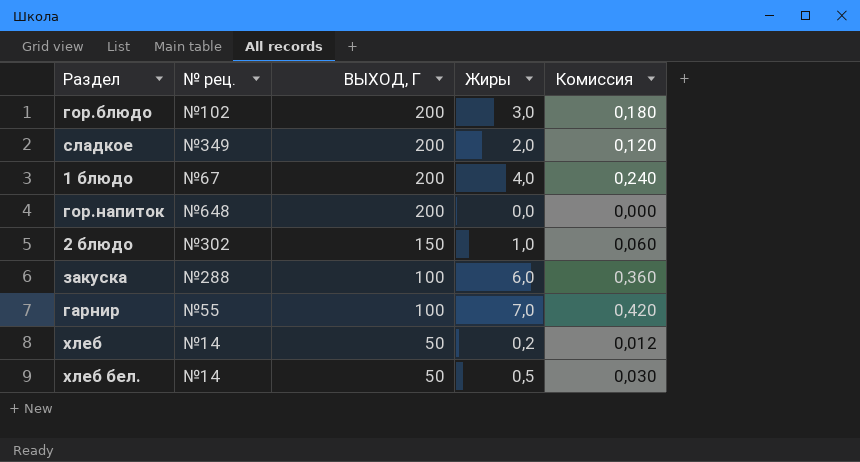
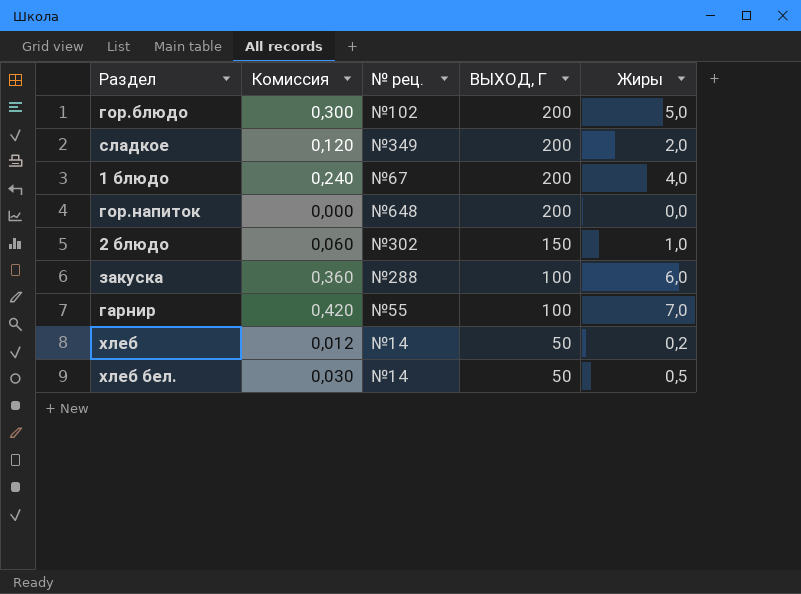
column Комиссия | position: 5 -> 2
гор.блюдо | Комиссия: 0,180 -> 0,300
гор.блюдо | Жиры: 3,0 -> 5,0

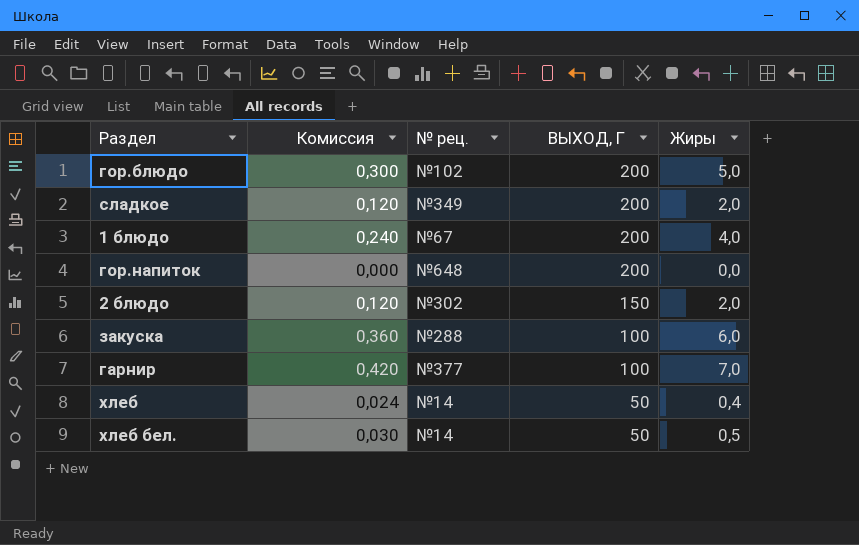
2 блюдо | Комиссия: 0,060 -> 0,120
2 блюдо | Жиры: 1,0 -> 2,0
гарнир | № рец.: №55 -> №377
хлеб | Комиссия: 0,012 -> 0,024
хлеб | Жиры: 0,2 -> 0,4

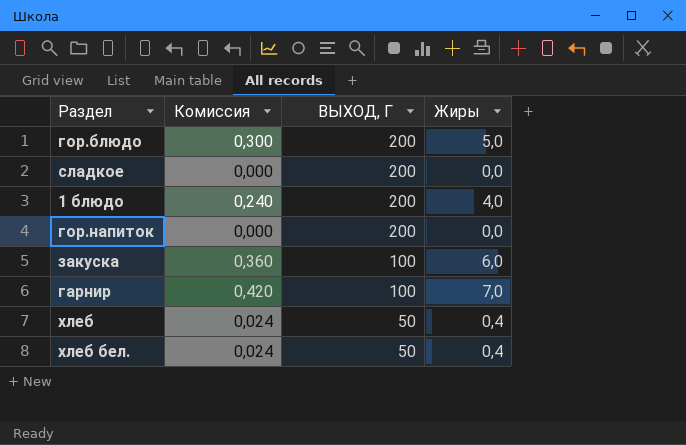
column № рец. | position: 3 -> none
row 2 блюдо: 0,120 | №302 | 150 | 2,0 -> none
сладкое | Комиссия: 0,120 -> 0,000
сладкое | Жиры: 2,0 -> 0,0
хлеб бел. | Комиссия: 0,030 -> 0,024
хлеб бел. | Жиры: 0,5 -> 0,4

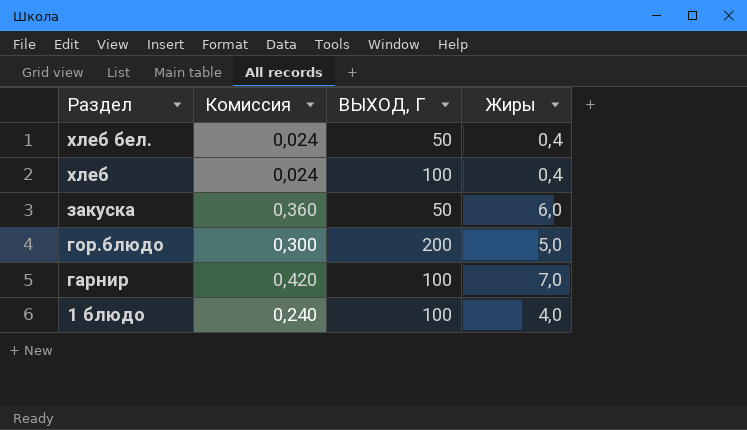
row order: ВЫХОД, Г descending -> Раздел descending
row сладкое: 0,000 | 200 | 0,0 -> none
row гор.напиток: 0,000 | 200 | 0,0 -> none
хлеб | ВЫХОД, Г: 50 -> 100
закуска | ВЫХОД, Г: 100 -> 50
1 блюдо | ВЫХОД, Г: 200 -> 100

